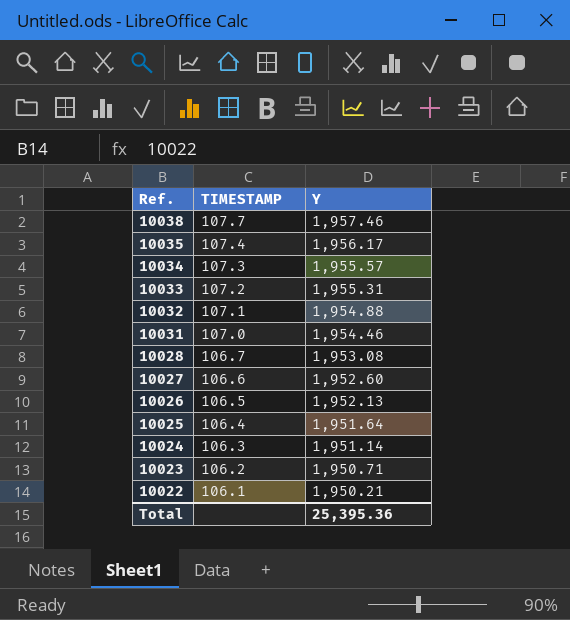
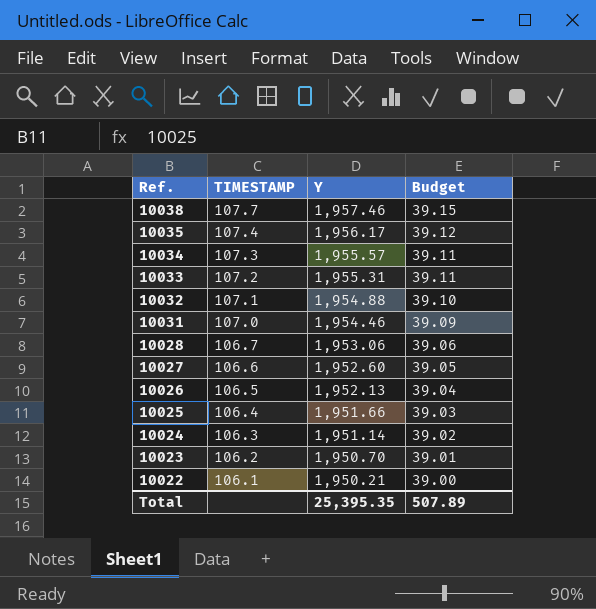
column Budget | formula: none -> [Y] * 0.02
10028 | Y: 1,953.08 -> 1,953.06
10025 | Y: 1,951.64 -> 1,951.66
10023 | Y: 1,950.71 -> 1,950.70
Total | Y: 25,395.36 -> 25,395.35

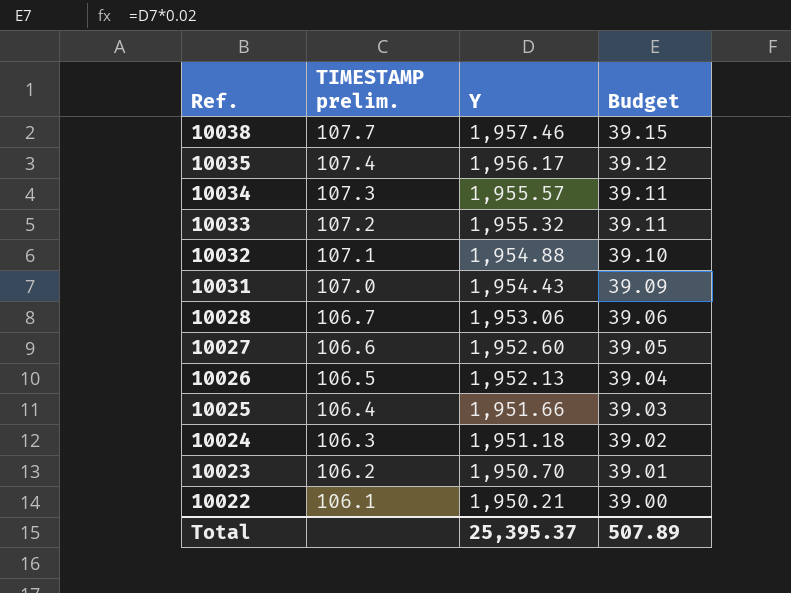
column name: TIMESTAMP -> TIMESTAMP prelim.
10033 | Y: 1,955.31 -> 1,955.32
10031 | Y: 1,954.46 -> 1,954.43
10024 | Y: 1,951.14 -> 1,951.18
Total | Y: 25,395.35 -> 25,395.37

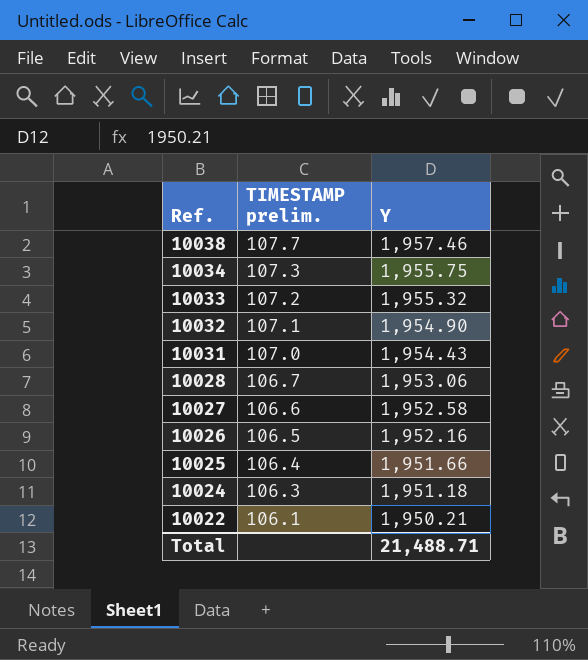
column Budget | formula: [Y] * 0.02 -> none
row 10035: 107.4 | 1,956.17 | 39.12 -> none
row 10023: 106.2 | 1,950.70 | 39.01 -> none
10034 | Y: 1,955.57 -> 1,955.75
10032 | Y: 1,954.88 -> 1,954.90
10027 | Y: 1,952.60 -> 1,952.58
10026 | Y: 1,952.13 -> 1,952.16
Total | Y: 25,395.37 -> 21,488.71

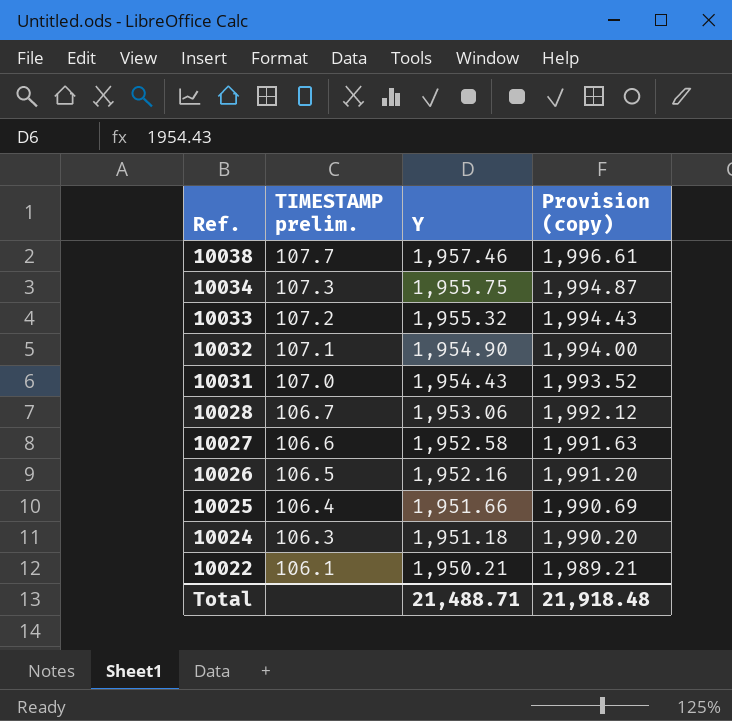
column Provision (copy) | formula: none -> [Y] * 1.02

